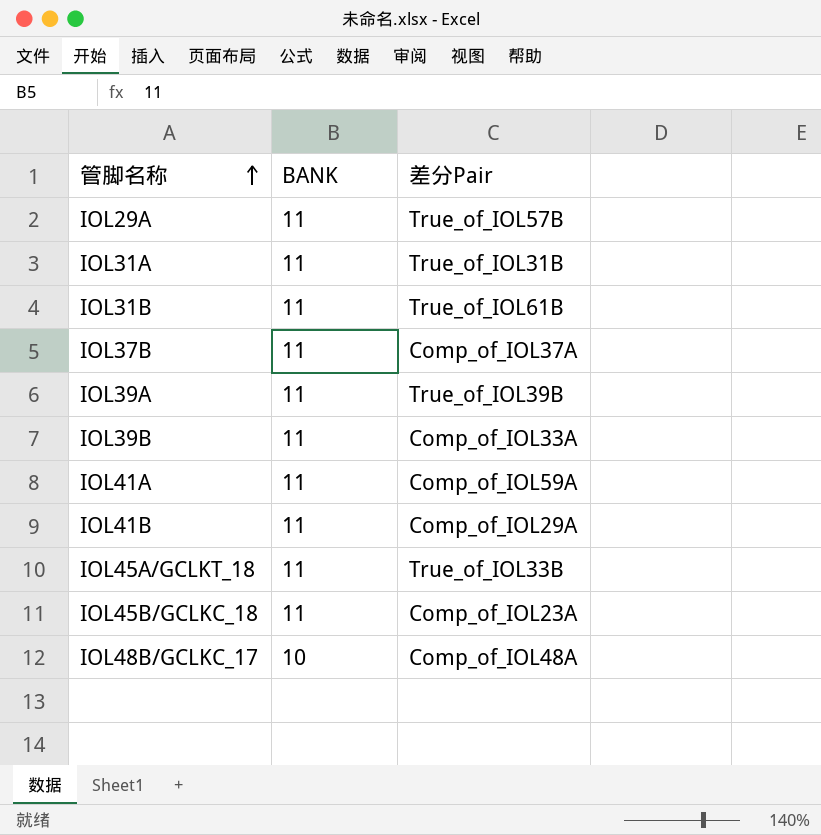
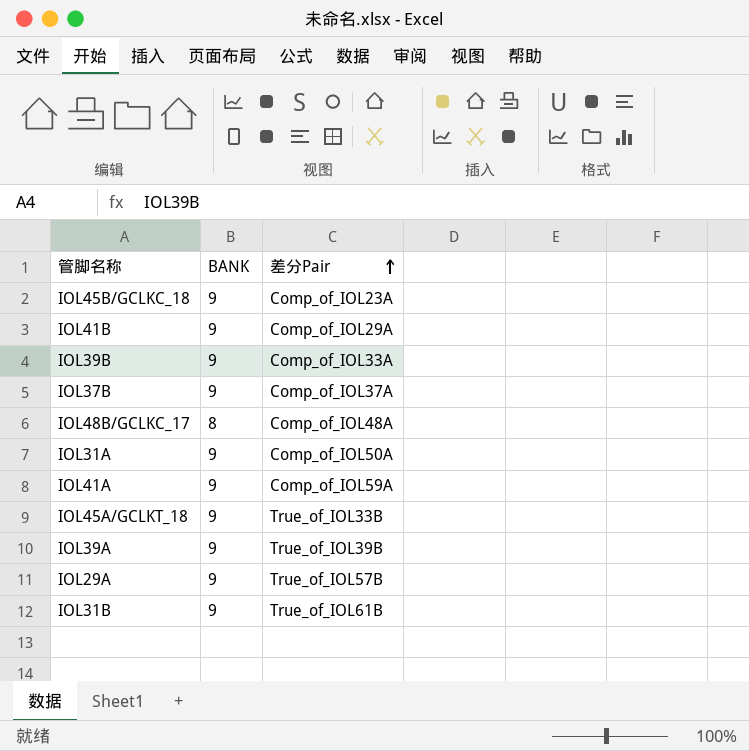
row order: 管脚名称 ascending -> 差分Pair ascending
IOL45B/GCLKC_18 | BANK: 11 -> 9
IOL41B | BANK: 11 -> 9
IOL39B | BANK: 11 -> 9
IOL37B | BANK: 11 -> 9
IOL48B/GCLKC_17 | BANK: 10 -> 8
IOL31A | BANK: 11 -> 9
IOL31A | 差分Pair: True_of_IOL31B -> Comp_of_IOL50A
IOL41A | BANK: 11 -> 9
IOL45A/GCLKT_18 | BANK: 11 -> 9
IOL39A | BANK: 11 -> 9
IOL29A | BANK: 11 -> 9
IOL31B | BANK: 11 -> 9

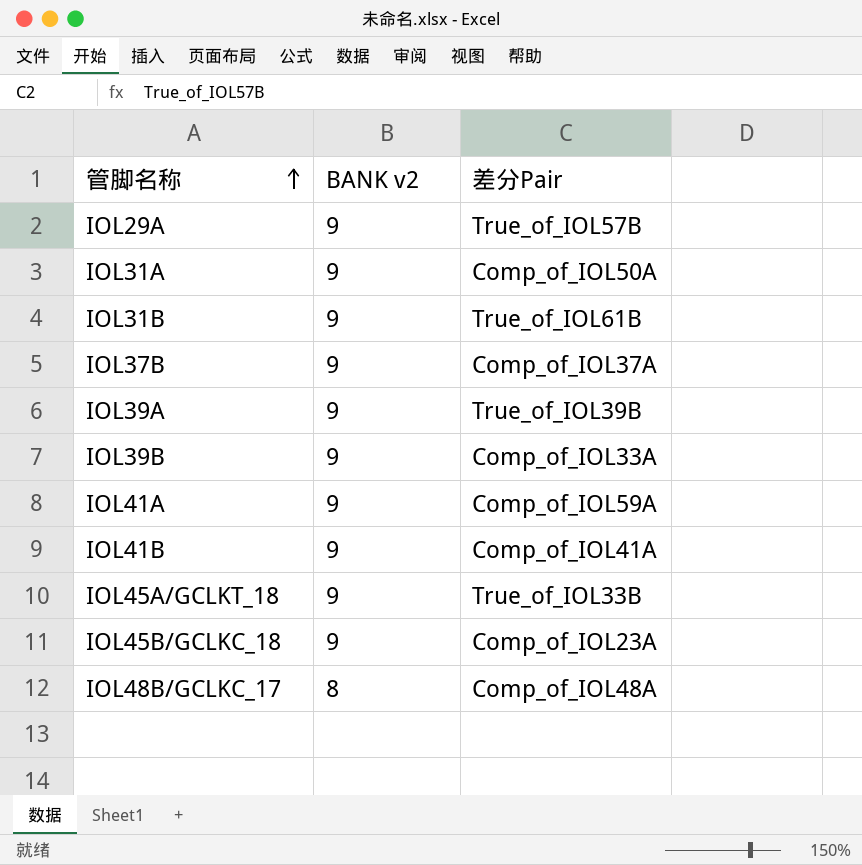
row order: 差分Pair ascending -> 管脚名称 ascending
column name: BANK -> BANK v2
IOL41B | 差分Pair: Comp_of_IOL29A -> Comp_of_IOL41A

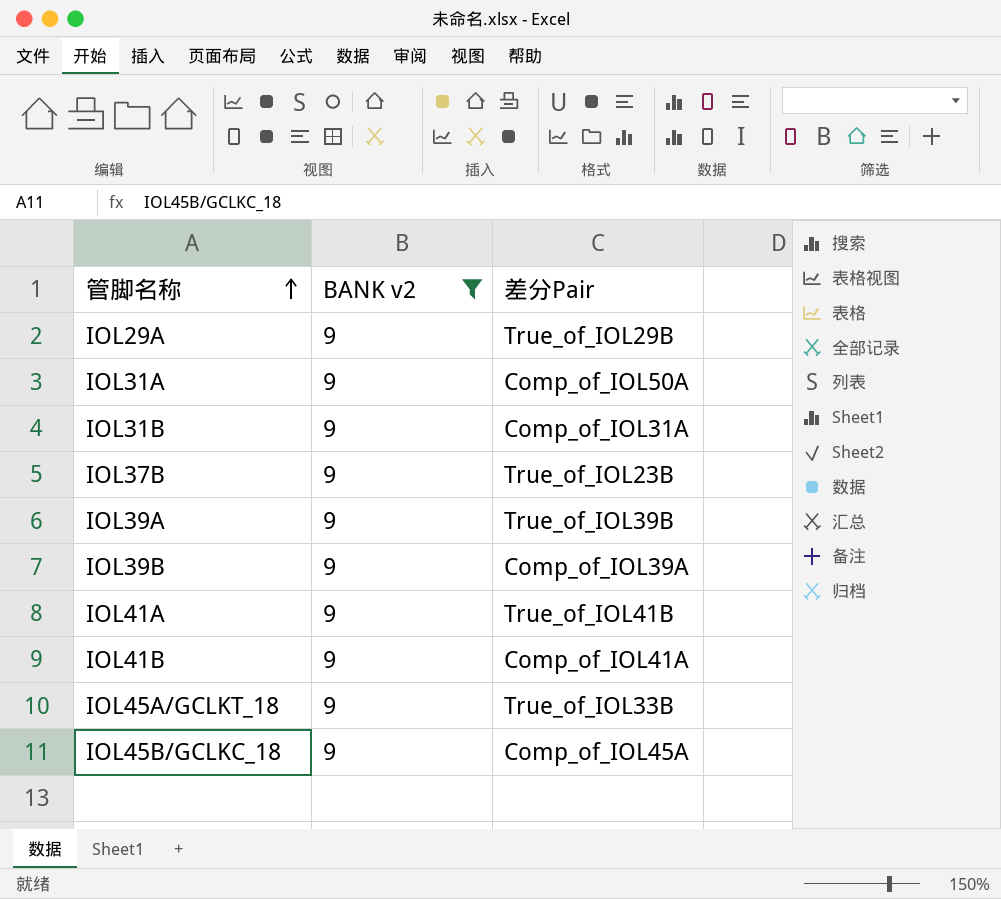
filter: none -> BANK v2 = 9
IOL29A | 差分Pair: True_of_IOL57B -> True_of_IOL29B
IOL31B | 差分Pair: True_of_IOL61B -> Comp_of_IOL31A
IOL37B | 差分Pair: Comp_of_IOL37A -> True_of_IOL23B
IOL39B | 差分Pair: Comp_of_IOL33A -> Comp_of_IOL39A
IOL41A | 差分Pair: Comp_of_IOL59A -> True_of_IOL41B
IOL45B/GCLKC_18 | 差分Pair: Comp_of_IOL23A -> Comp_of_IOL45A

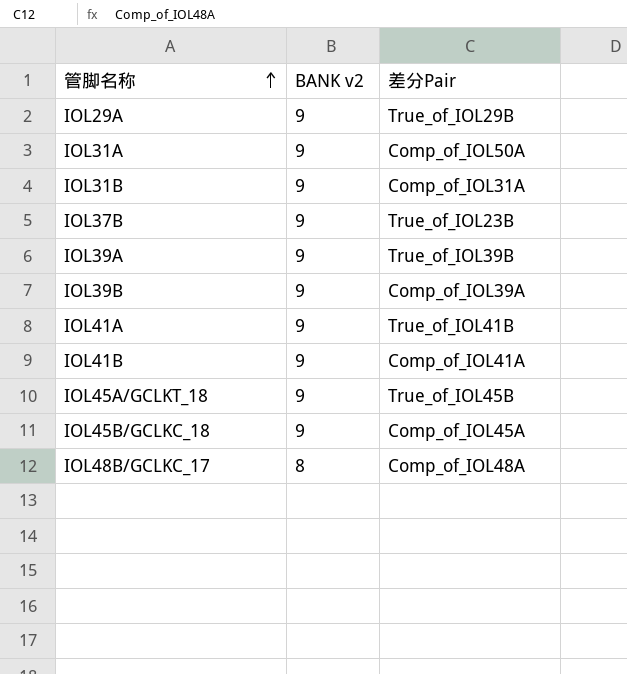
filter: BANK v2 = 9 -> none
IOL45A/GCLKT_18 | 差分Pair: True_of_IOL33B -> True_of_IOL45B

